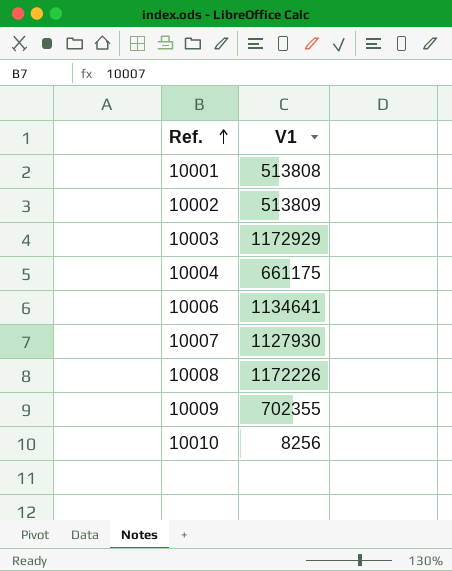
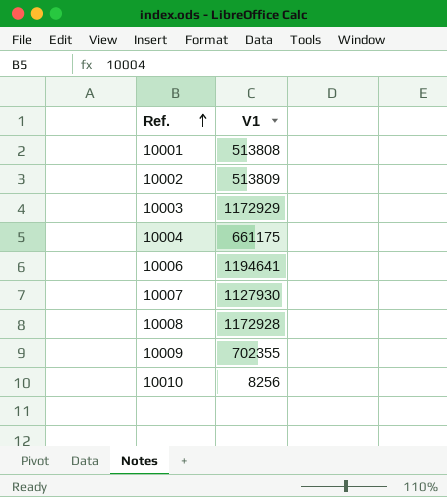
10006 | V1: 1134641 -> 1194641
10008 | V1: 1172226 -> 1172928

